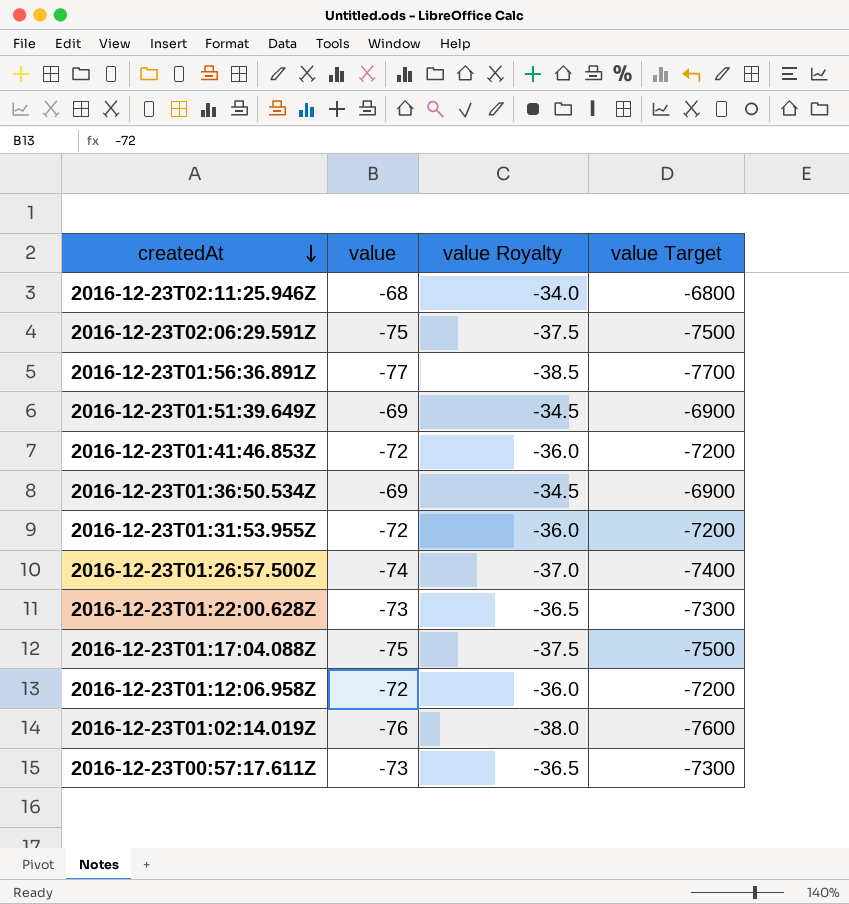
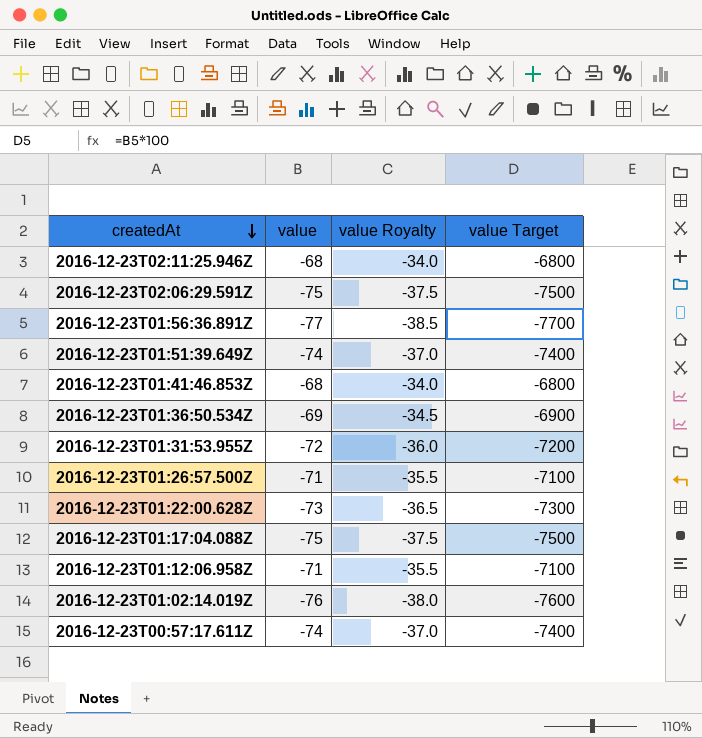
2016-12-23T01:51:39.649Z | value: -69 -> -74
2016-12-23T01:51:39.649Z | value Royalty: -34.5 -> -37.0
2016-12-23T01:51:39.649Z | value Target: -6900 -> -7400
2016-12-23T01:41:46.853Z | value: -72 -> -68
2016-12-23T01:41:46.853Z | value Royalty: -36.0 -> -34.0
2016-12-23T01:41:46.853Z | value Target: -7200 -> -6800
2016-12-23T01:26:57.500Z | value: -74 -> -71
2016-12-23T01:26:57.500Z | value Royalty: -37.0 -> -35.5
2016-12-23T01:26:57.500Z | value Target: -7400 -> -7100
2016-12-23T01:12:06.958Z | value: -72 -> -71
2016-12-23T01:12:06.958Z | value Royalty: -36.0 -> -35.5
2016-12-23T01:12:06.958Z | value Target: -7200 -> -7100
2016-12-23T00:57:17.611Z | value: -73 -> -74
2016-12-23T00:57:17.611Z | value Royalty: -36.5 -> -37.0
2016-12-23T00:57:17.611Z | value Target: -7300 -> -7400

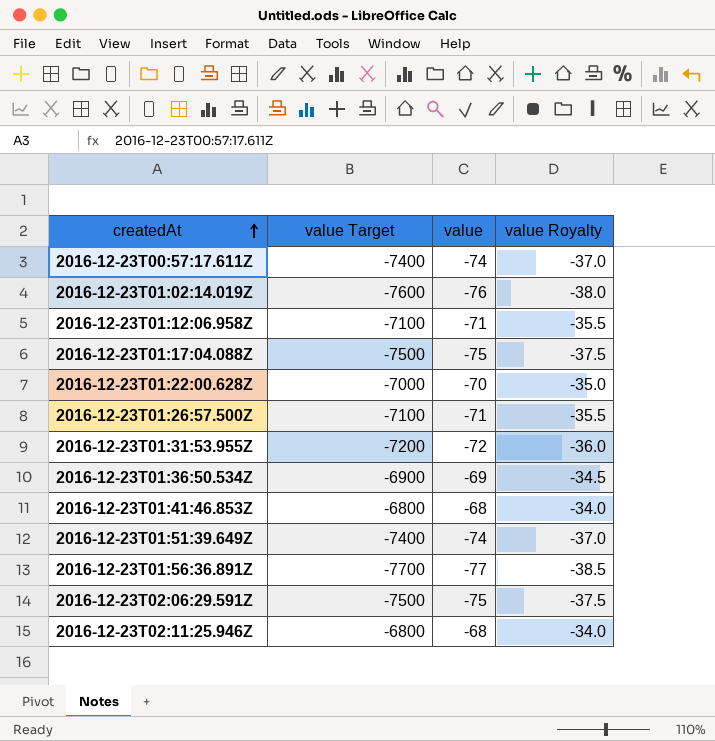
row order: createdAt descending -> createdAt ascending
column value Target | position: 4 -> 2
2016-12-23T01:22:00.628Z | value Target: -7300 -> -7000
2016-12-23T01:22:00.628Z | value: -73 -> -70
2016-12-23T01:22:00.628Z | value Royalty: -36.5 -> -35.0

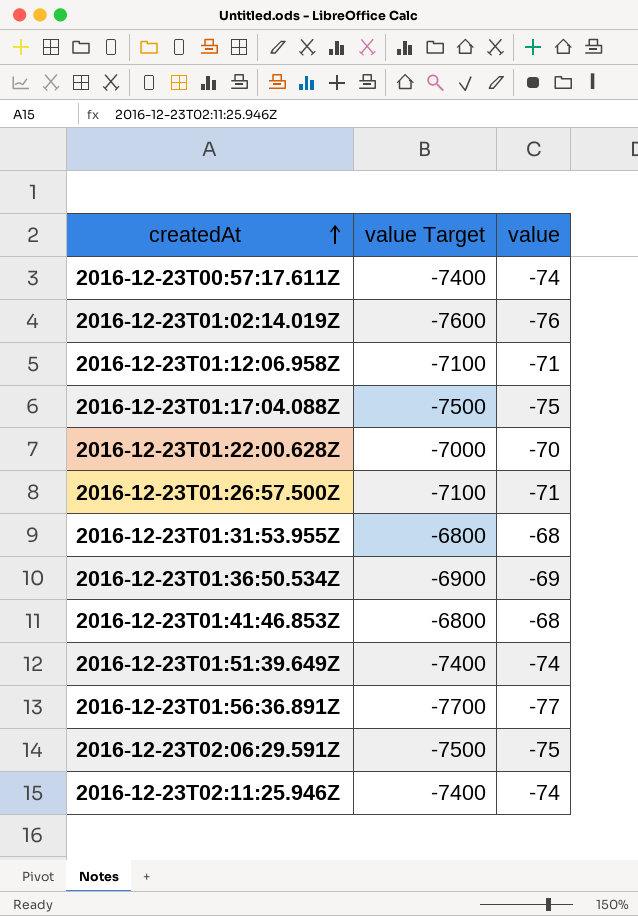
column value Royalty | formula: [value] * 0.5 -> none
2016-12-23T01:31:53.955Z | value Target: -7200 -> -6800
2016-12-23T01:31:53.955Z | value: -72 -> -68
2016-12-23T02:11:25.946Z | value Target: -6800 -> -7400
2016-12-23T02:11:25.946Z | value: -68 -> -74

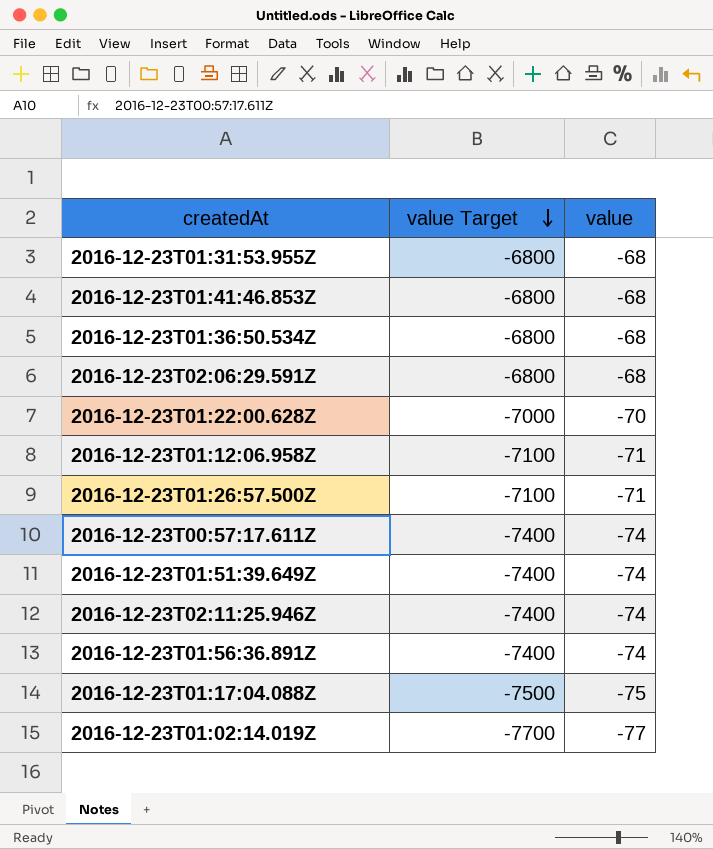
row order: createdAt ascending -> value Target descending
2016-12-23T01:36:50.534Z | value Target: -6900 -> -6800
2016-12-23T01:36:50.534Z | value: -69 -> -68
2016-12-23T02:06:29.591Z | value Target: -7500 -> -6800
2016-12-23T02:06:29.591Z | value: -75 -> -68
2016-12-23T01:56:36.891Z | value Target: -7700 -> -7400
2016-12-23T01:56:36.891Z | value: -77 -> -74
2016-12-23T01:02:14.019Z | value Target: -7600 -> -7700
2016-12-23T01:02:14.019Z | value: -76 -> -77

